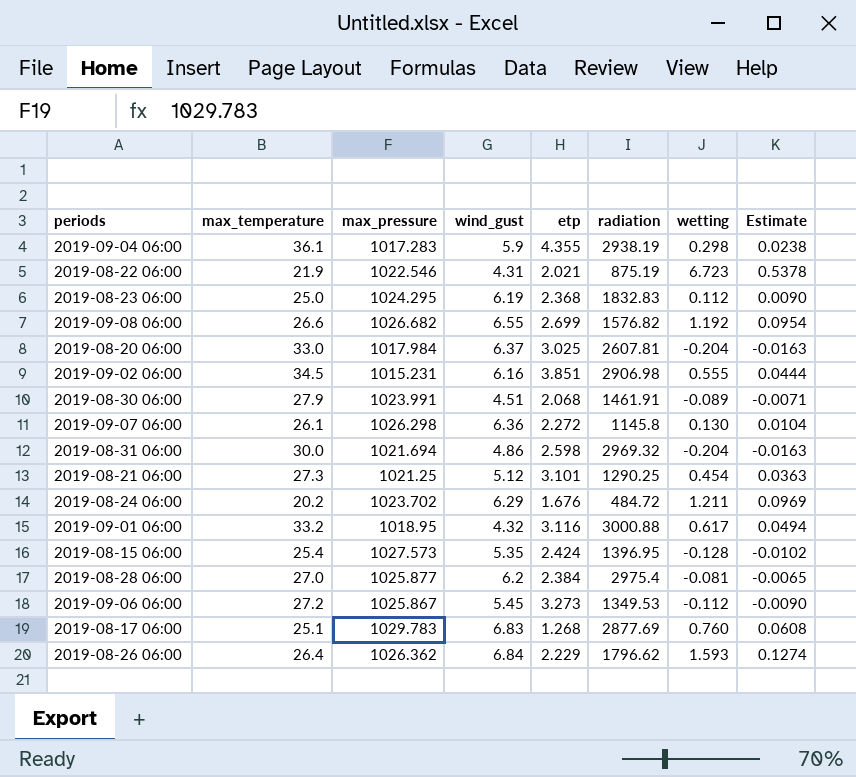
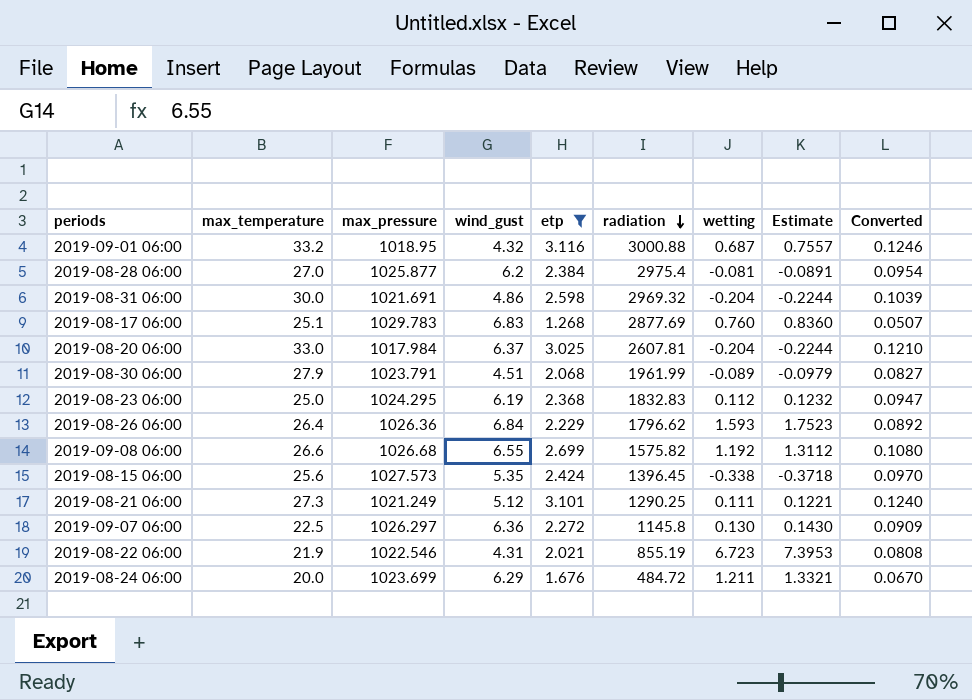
filter: none -> etp <= 3.116
row order: none -> radiation descending
column Estimate | formula: [wetting] * 0.08 -> [wetting] * 1.1
column Converted | formula: none -> [etp] * 0.04
2019-09-01 06:00 | wetting: 0.617 -> 0.687
2019-08-31 06:00 | max_pressure: 1021.694 -> 1021.691
2019-08-30 06:00 | max_pressure: 1023.991 -> 1023.791
2019-08-30 06:00 | radiation: 1461.91 -> 1961.99
2019-08-26 06:00 | max_pressure: 1026.362 -> 1026.36
2019-09-08 06:00 | max_pressure: 1026.682 -> 1026.68
2019-09-08 06:00 | radiation: 1576.82 -> 1575.82
2019-08-15 06:00 | max_temperature: 25.4 -> 25.6
2019-08-15 06:00 | radiation: 1396.95 -> 1396.45
2019-08-15 06:00 | wetting: -0.128 -> -0.338
2019-08-21 06:00 | max_pressure: 1021.25 -> 1021.249
2019-08-21 06:00 | wetting: 0.454 -> 0.111
2019-09-07 06:00 | max_temperature: 26.1 -> 22.5
2019-09-07 06:00 | max_pressure: 1026.298 -> 1026.297
2019-08-22 06:00 | radiation: 875.19 -> 855.19
2019-08-24 06:00 | max_temperature: 20.2 -> 20.0
2019-08-24 06:00 | max_pressure: 1023.702 -> 1023.699

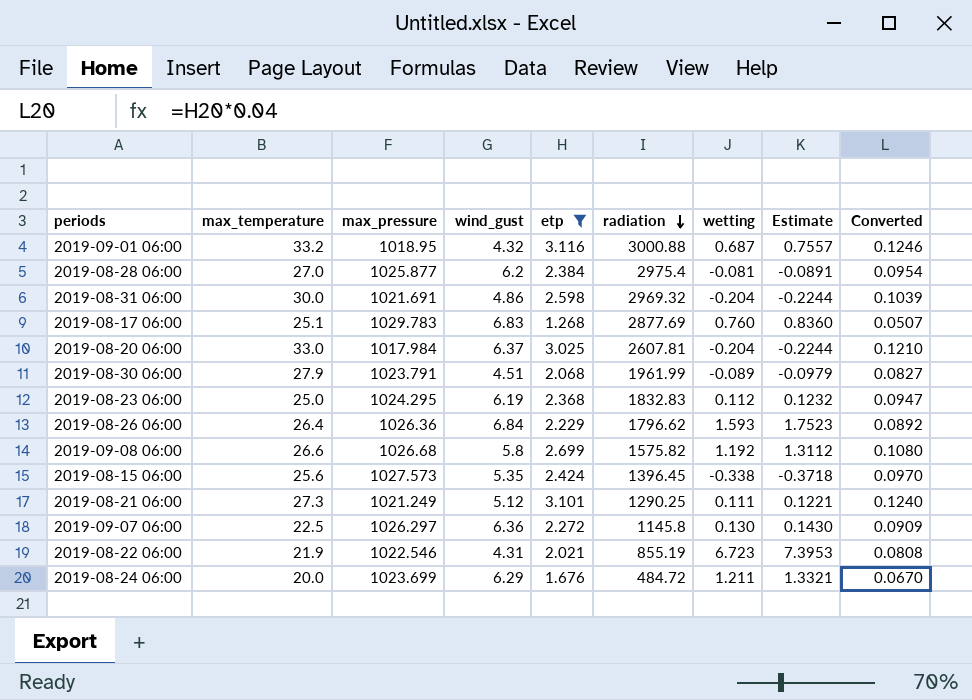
2019-09-08 06:00 | wind_gust: 6.55 -> 5.8

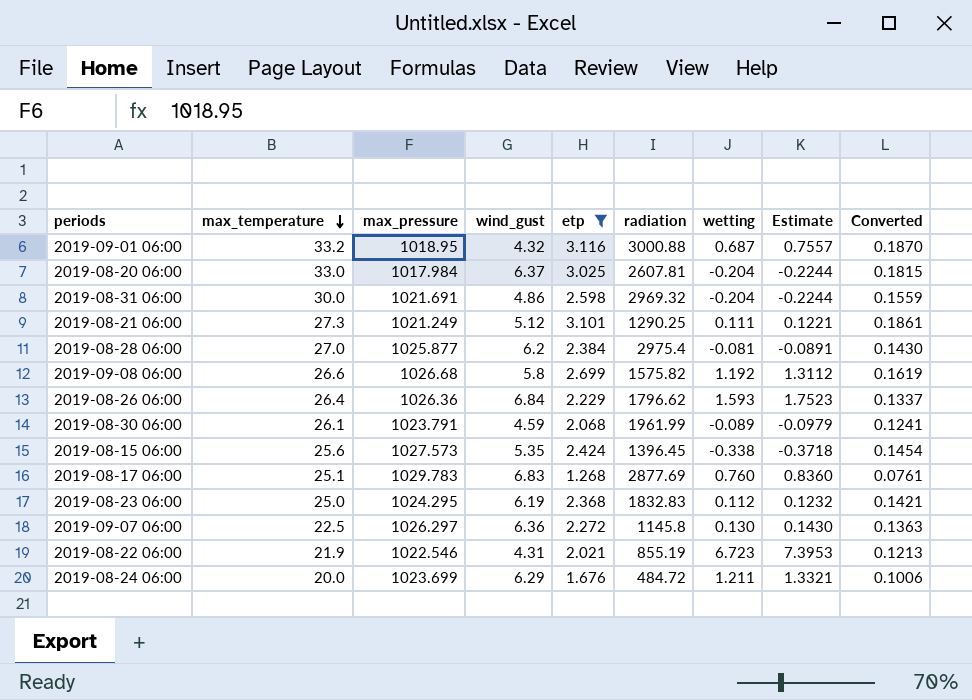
row order: radiation descending -> max_temperature descending
column Converted | formula: [etp] * 0.04 -> [etp] * 0.06
2019-08-30 06:00 | max_temperature: 27.9 -> 26.1
2019-08-30 06:00 | wind_gust: 4.51 -> 4.59

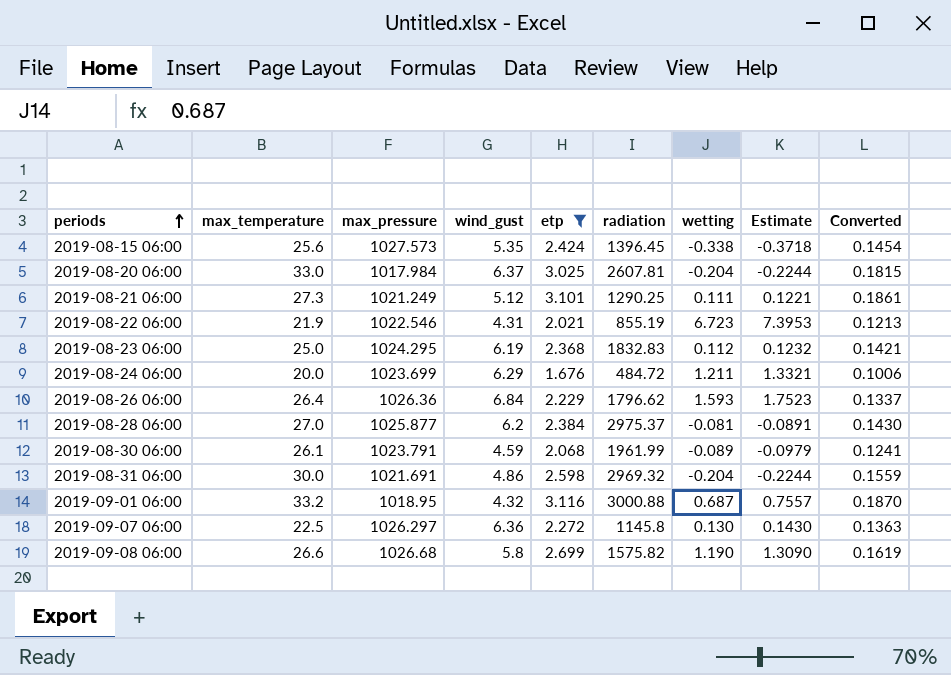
row order: max_temperature descending -> periods ascending
row 2019-08-17 06:00: 25.1 | 1029.783 | 6.83 | 1.268 | 2877.69 | 0.760 | 0.8360 | 0.0761 -> none
2019-08-28 06:00 | radiation: 2975.4 -> 2975.37
2019-09-08 06:00 | wetting: 1.192 -> 1.190
2019-09-08 06:00 | Estimate: 1.3112 -> 1.3090

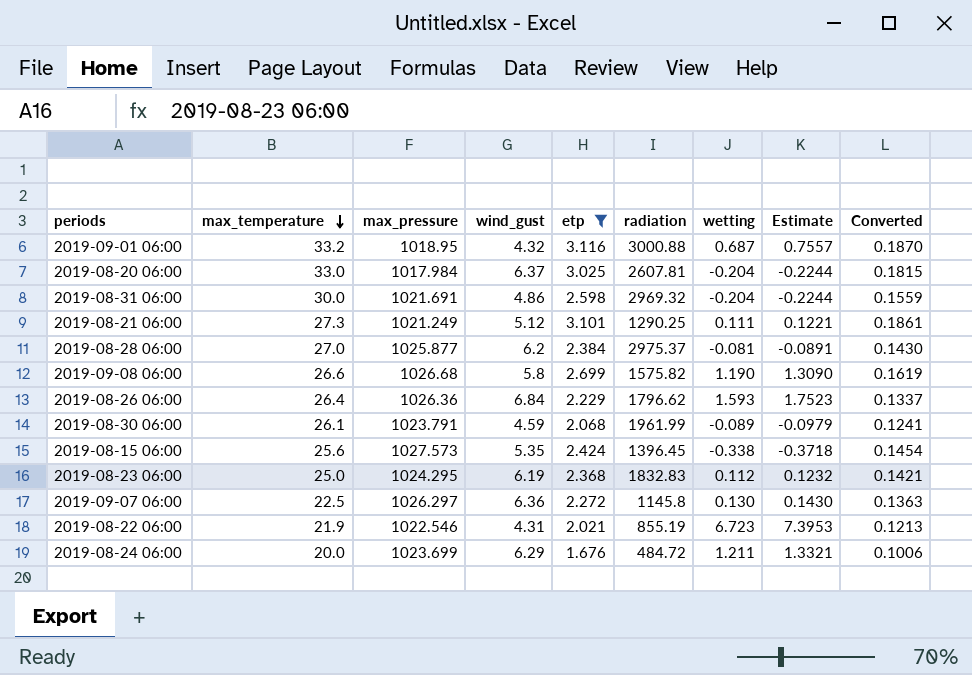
row order: periods ascending -> max_temperature descending

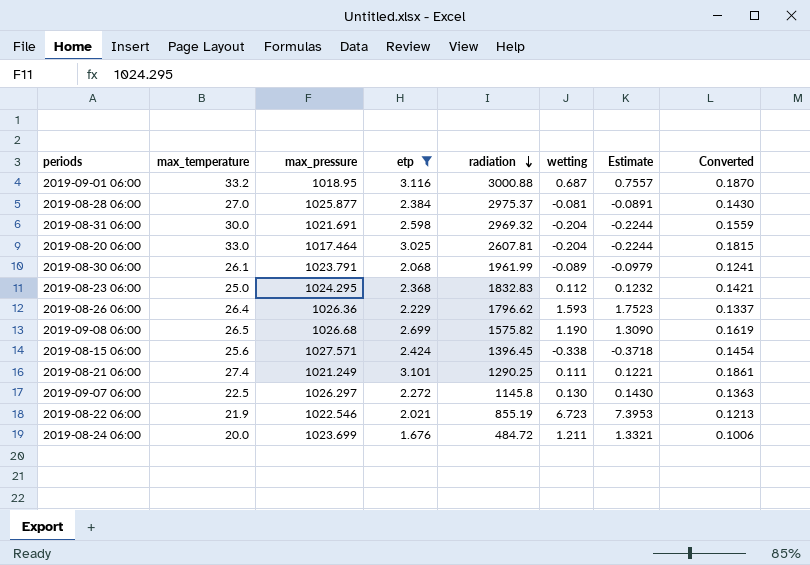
row order: max_temperature descending -> radiation descending
column wind_gust | position: 4 -> none
2019-08-20 06:00 | max_pressure: 1017.984 -> 1017.464
2019-09-08 06:00 | max_temperature: 26.6 -> 26.5
2019-08-15 06:00 | max_pressure: 1027.573 -> 1027.571
2019-08-21 06:00 | max_temperature: 27.3 -> 27.4

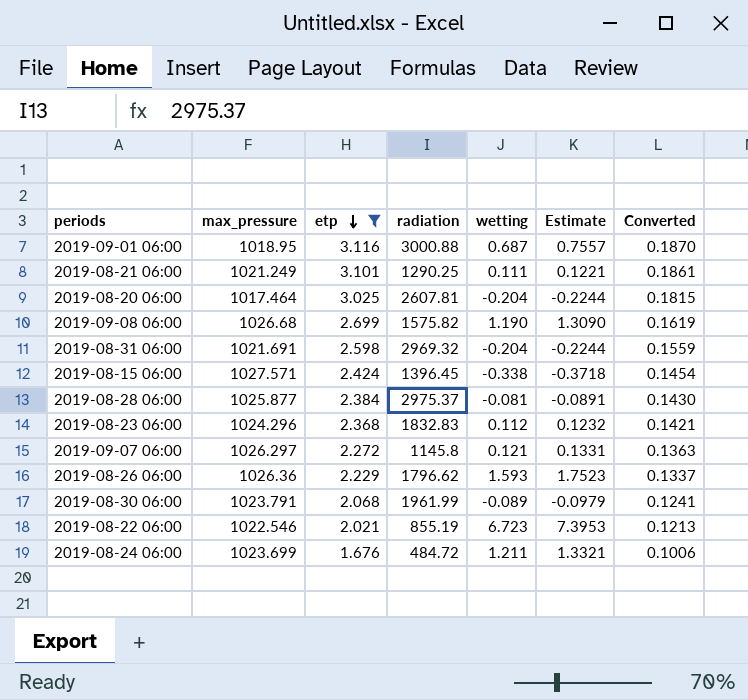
row order: radiation descending -> etp descending
column max_temperature | position: 2 -> none
2019-08-23 06:00 | max_pressure: 1024.295 -> 1024.296
2019-09-07 06:00 | wetting: 0.130 -> 0.121
2019-09-07 06:00 | Estimate: 0.1430 -> 0.1331

